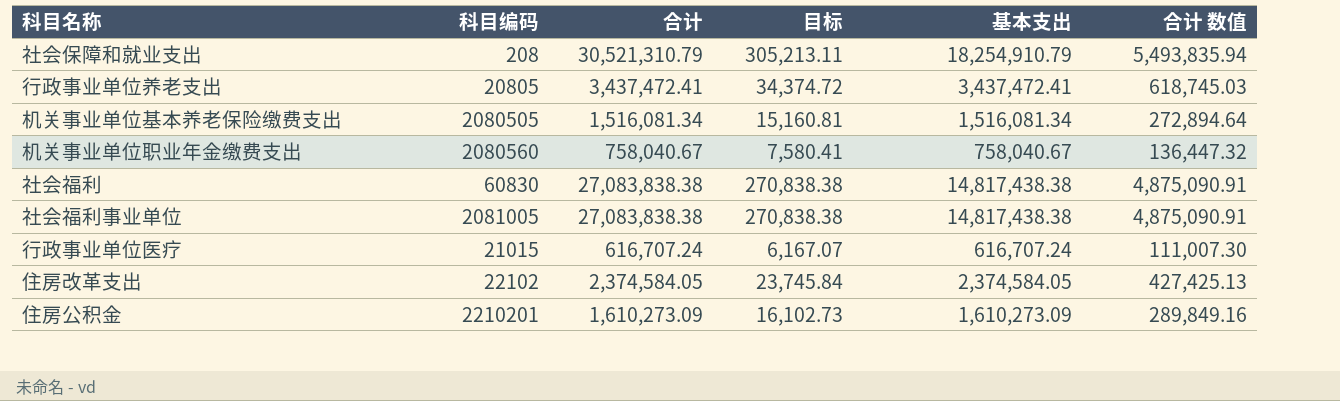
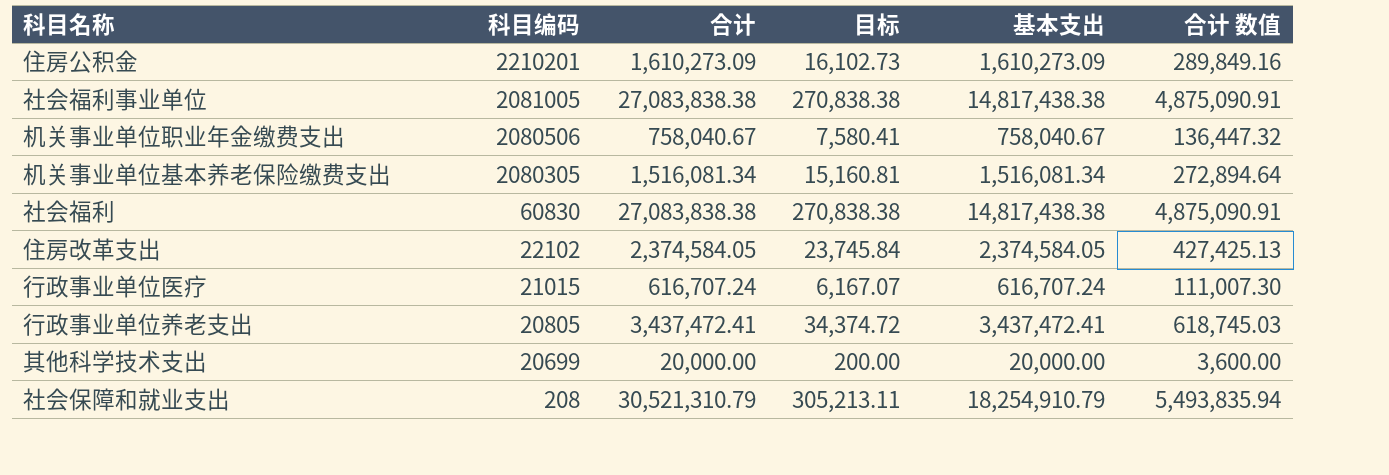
row order: none -> 科目编码 descending
机关事业单位职业年金缴费支出 | 科目编码: 2080560 -> 2080506
机关事业单位基本养老保险缴费支出 | 科目编码: 2080505 -> 2080305
row 其他科学技术支出: none -> 20699 | 20,000.00 | 200.00 | 20,000.00 | 3,600.00

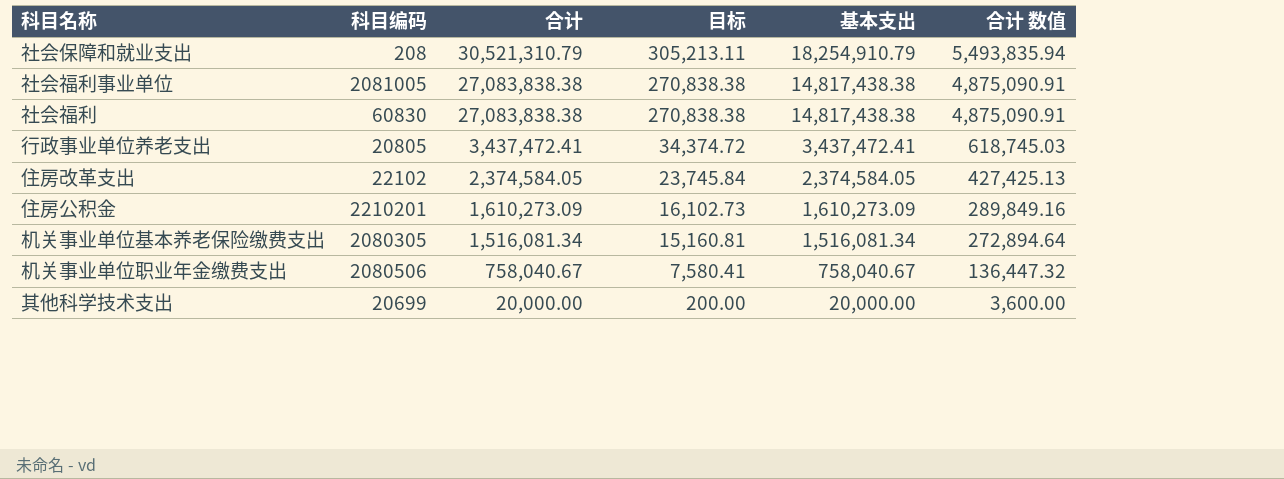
row order: 科目编码 descending -> 合计 descending
row 行政事业单位医疗: 21015 | 616,707.24 | 6,167.07 | 616,707.24 | 111,007.30 -> none

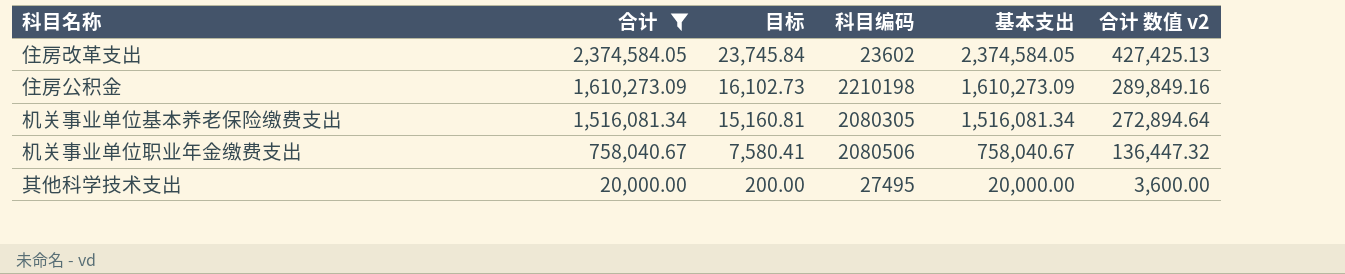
filter: none -> 合计 <= 2,374,584.05
column 科目编码 | position: 2 -> 4
column name: 合计 数值 -> 合计 数值 v2
住房改革支出 | 科目编码: 22102 -> 23602
住房公积金 | 科目编码: 2210201 -> 2210198
其他科学技术支出 | 科目编码: 20699 -> 27495

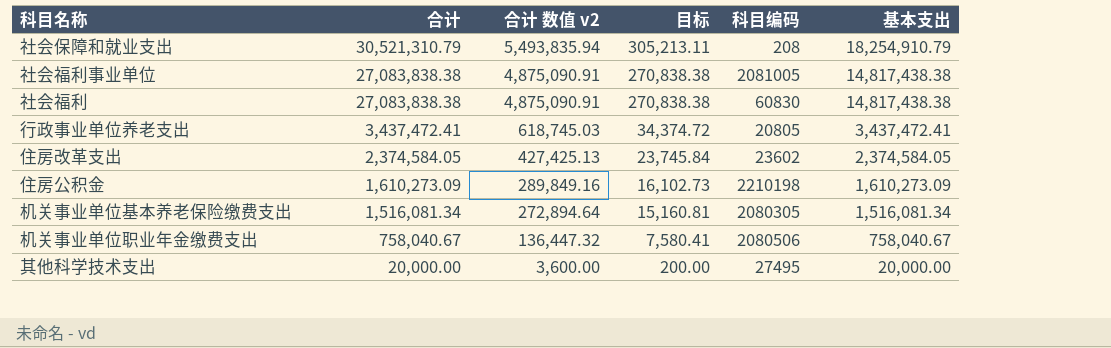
filter: 合计 <= 2,374,584.05 -> none
column 合计 数值 v2 | position: 6 -> 3

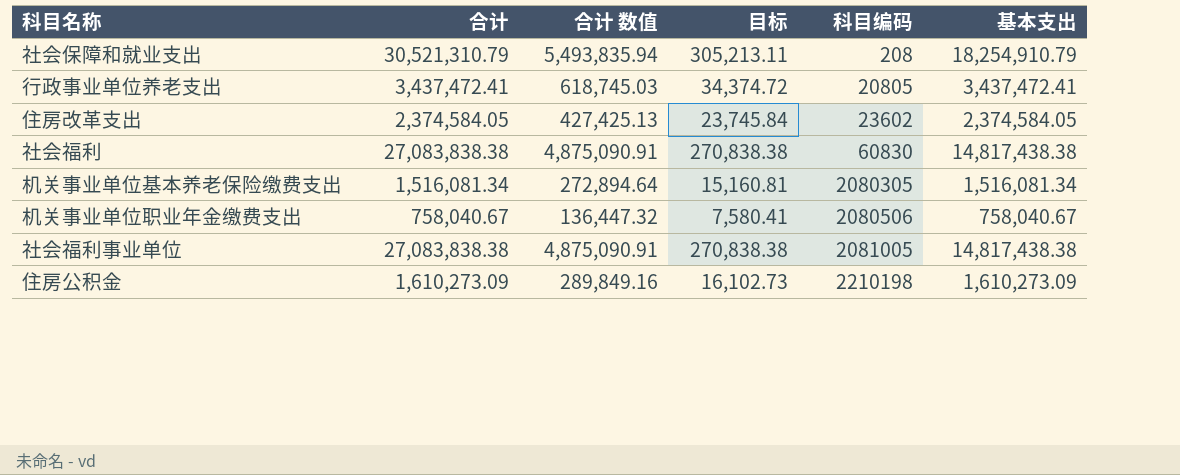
row order: 合计 descending -> 科目编码 ascending
column name: 合计 数值 v2 -> 合计 数值
row 其他科学技术支出: 20,000.00 | 3,600.00 | 200.00 | 27495 | 20,000.00 -> none

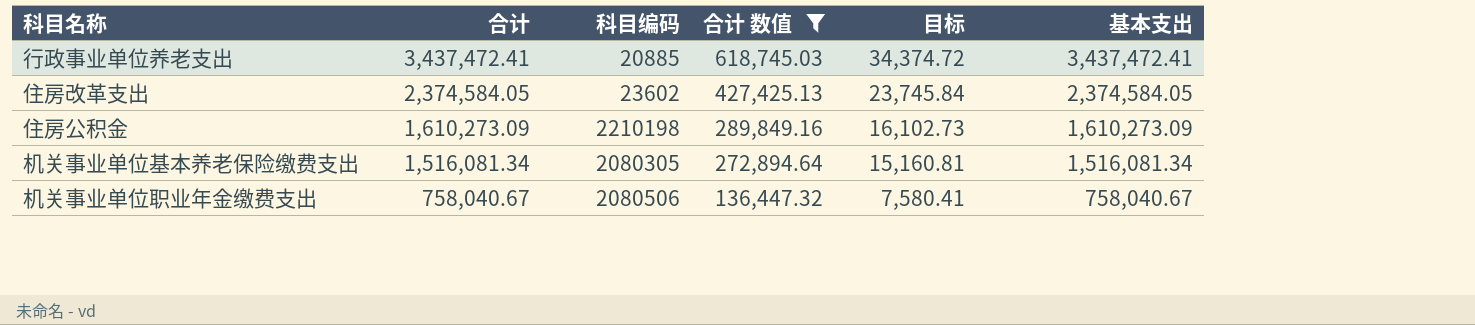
filter: none -> 合计 数值 <= 618,745.03
row order: 科目编码 ascending -> 合计 descending
column 科目编码 | position: 5 -> 3
行政事业单位养老支出 | 科目编码: 20805 -> 20885

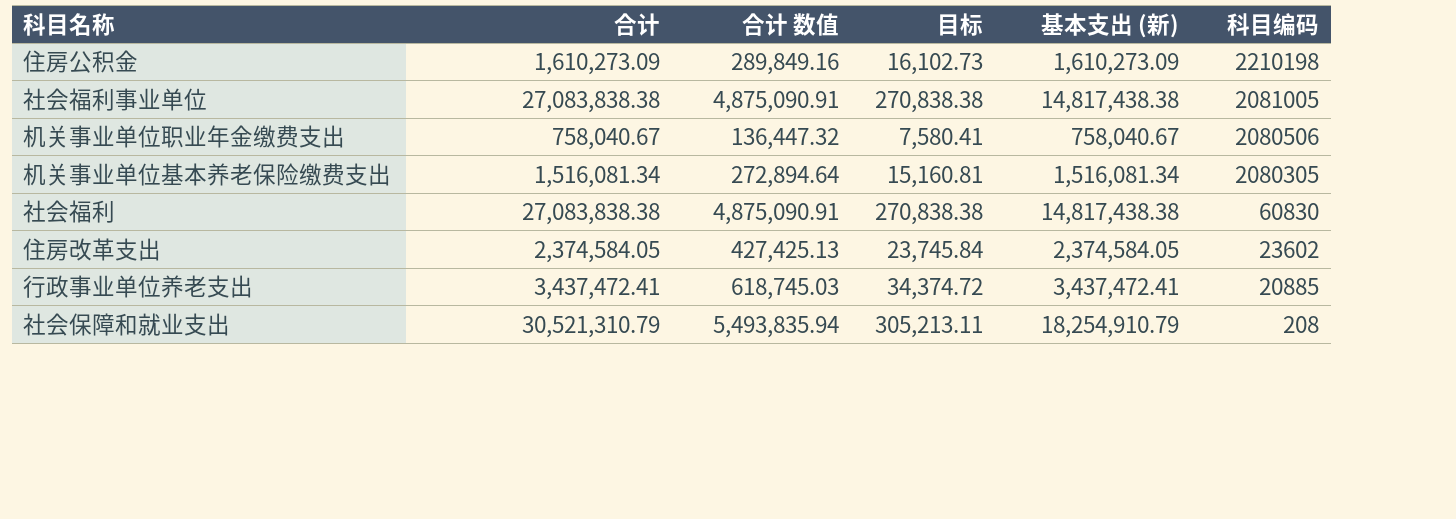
filter: 合计 数值 <= 618,745.03 -> none
row order: 合计 descending -> 科目编码 descending
column name: 基本支出 -> 基本支出 (新)
column 科目编码 | position: 3 -> 6

